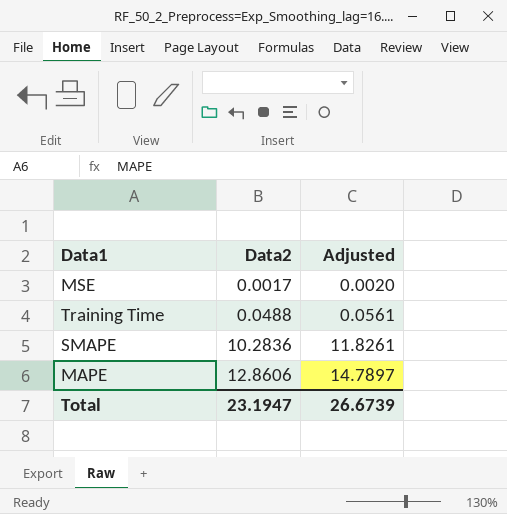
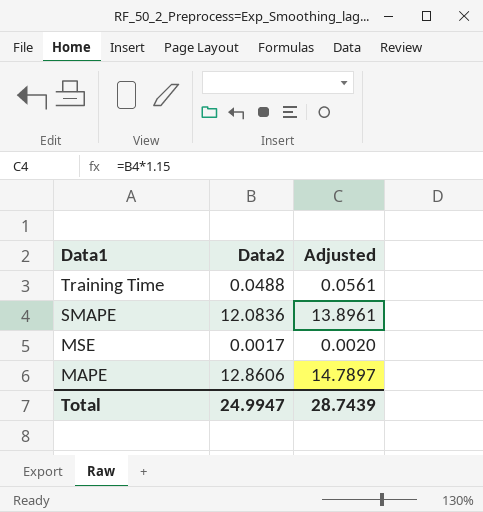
row order: Data2 ascending -> Data1 descending
SMAPE | Data2: 10.2836 -> 12.0836
SMAPE | Adjusted: 11.8261 -> 13.8961
Total | Data2: 23.1947 -> 24.9947
Total | Adjusted: 26.6739 -> 28.7439

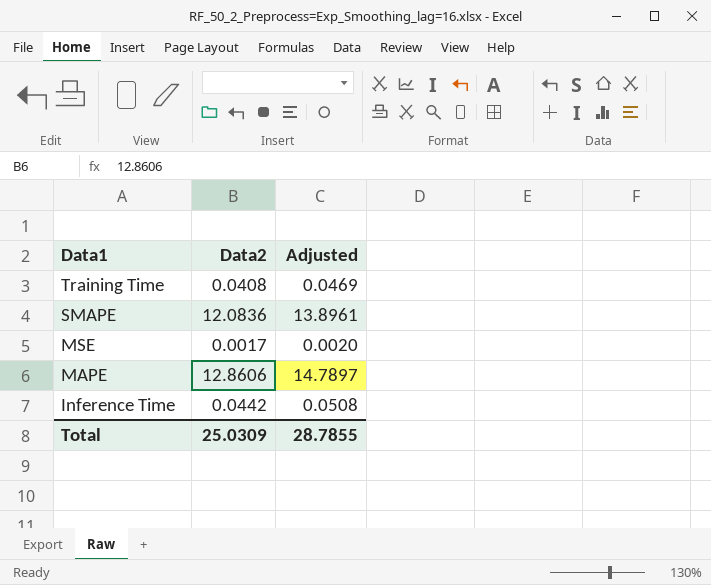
Training Time | Data2: 0.0488 -> 0.0408
Training Time | Adjusted: 0.0561 -> 0.0469
row Inference Time: none -> 0.0442 | 0.0508
Total | Data2: 24.9947 -> 25.0309
Total | Adjusted: 28.7439 -> 28.7855

